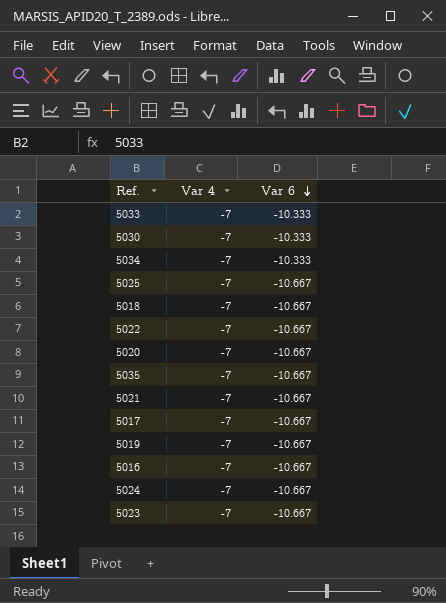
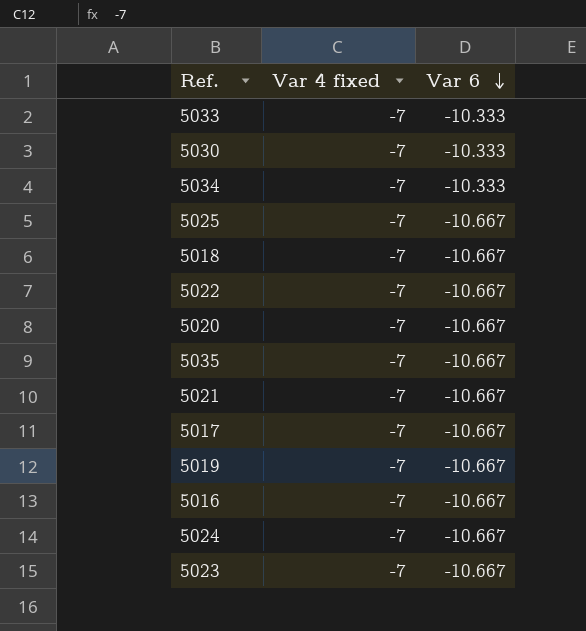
column name: Var 4 -> Var 4 fixed

